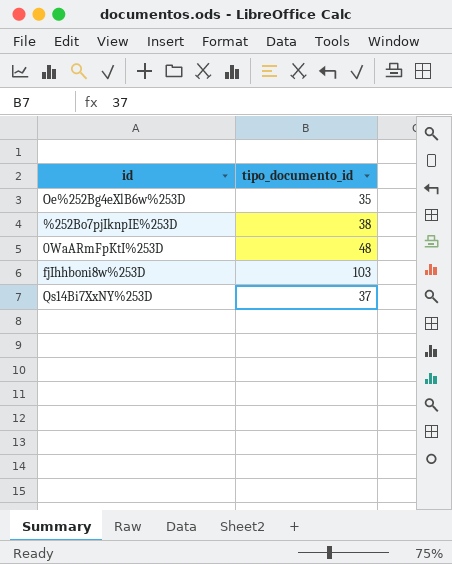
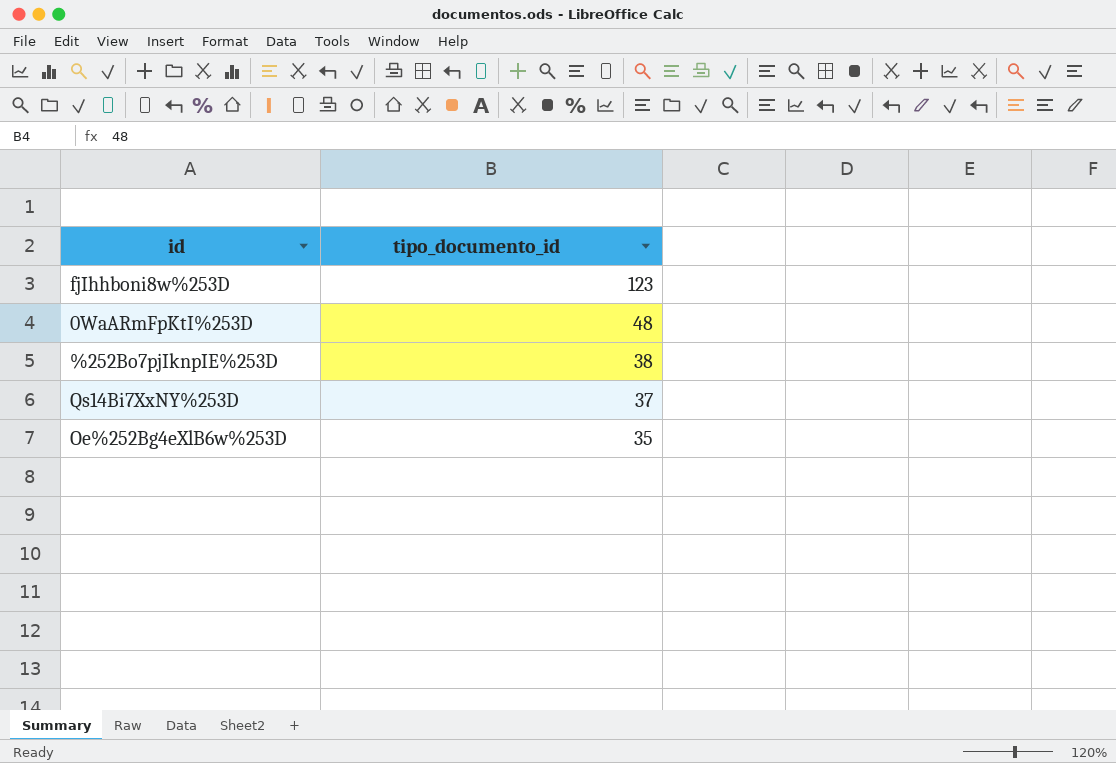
row order: none -> tipo_documento_id descending
fjIhhboni8w%253D | tipo_documento_id: 103 -> 123

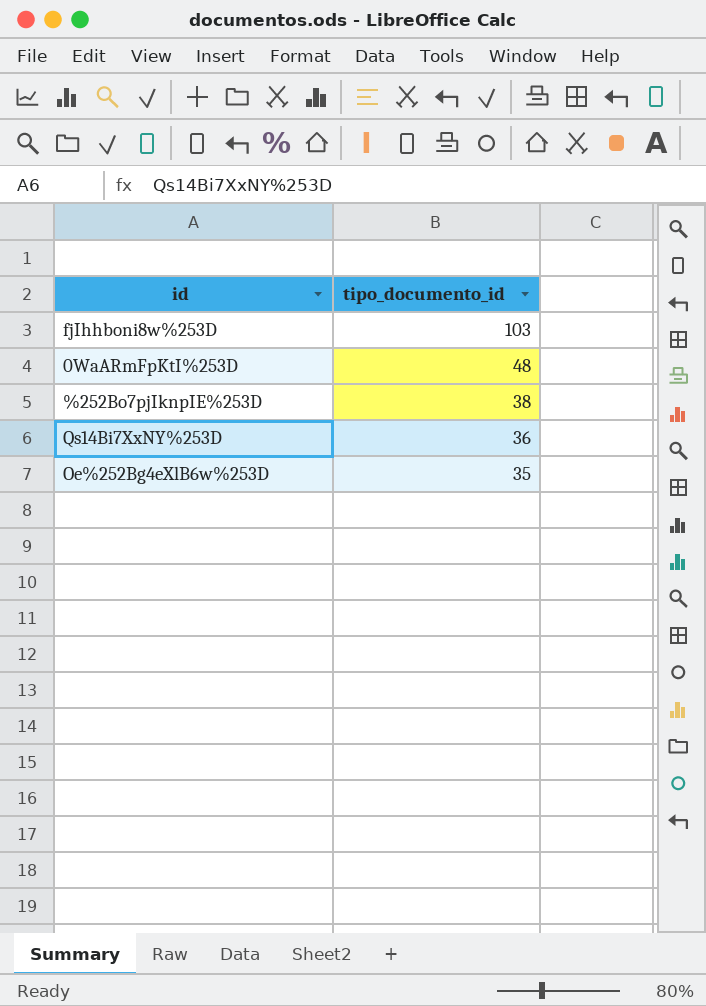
fjIhhboni8w%253D | tipo_documento_id: 123 -> 103
Qs14Bi7XxNY%253D | tipo_documento_id: 37 -> 36

